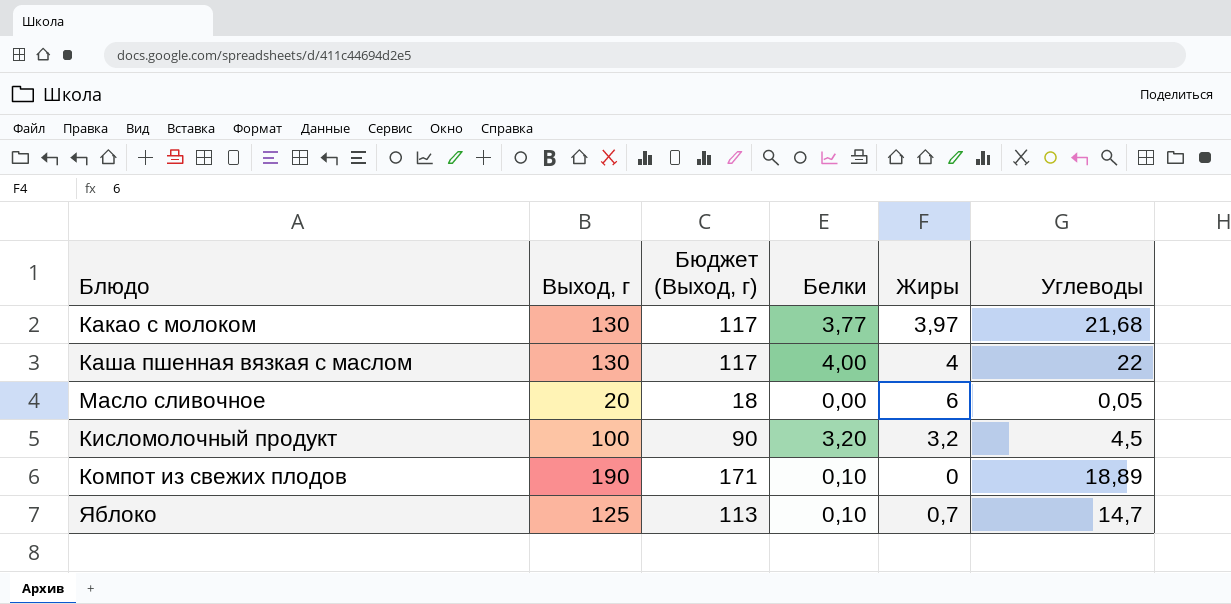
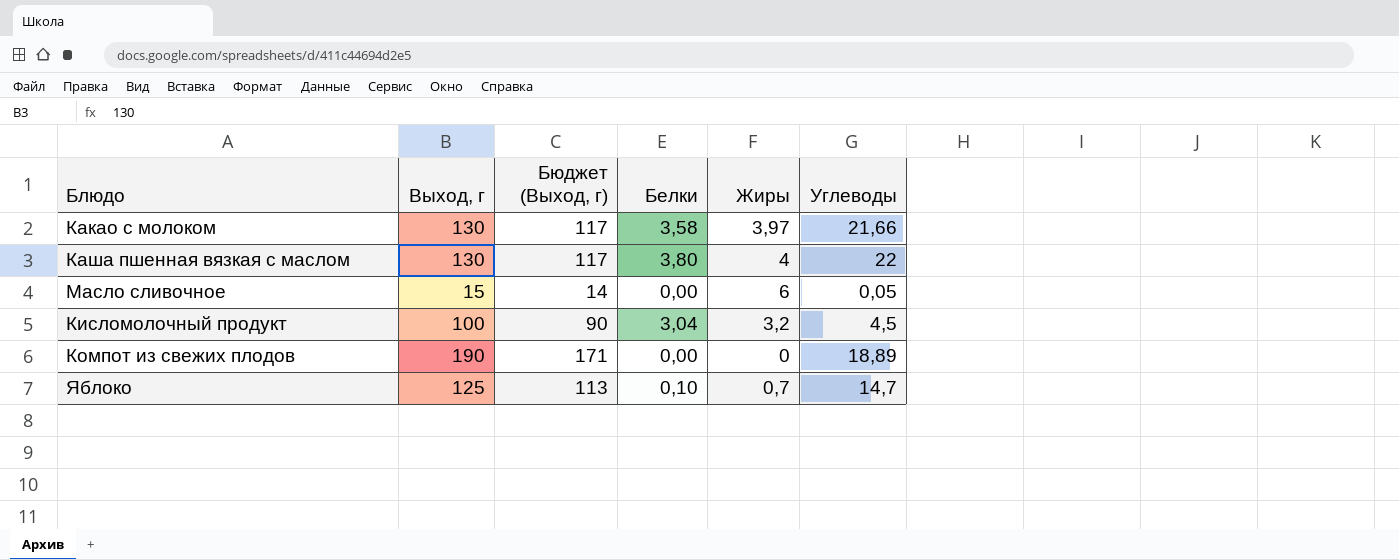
Какао с молоком | Белки: 3,77 -> 3,58
Какао с молоком | Углеводы: 21,68 -> 21,66
Каша пшенная вязкая с маслом | Белки: 4,00 -> 3,80
Масло сливочное | Выход, г: 20 -> 15
Масло сливочное | Бюджет (Выход, г): 18 -> 14
Кисломолочный продукт | Белки: 3,20 -> 3,04
Компот из свежих плодов | Белки: 0,10 -> 0,00

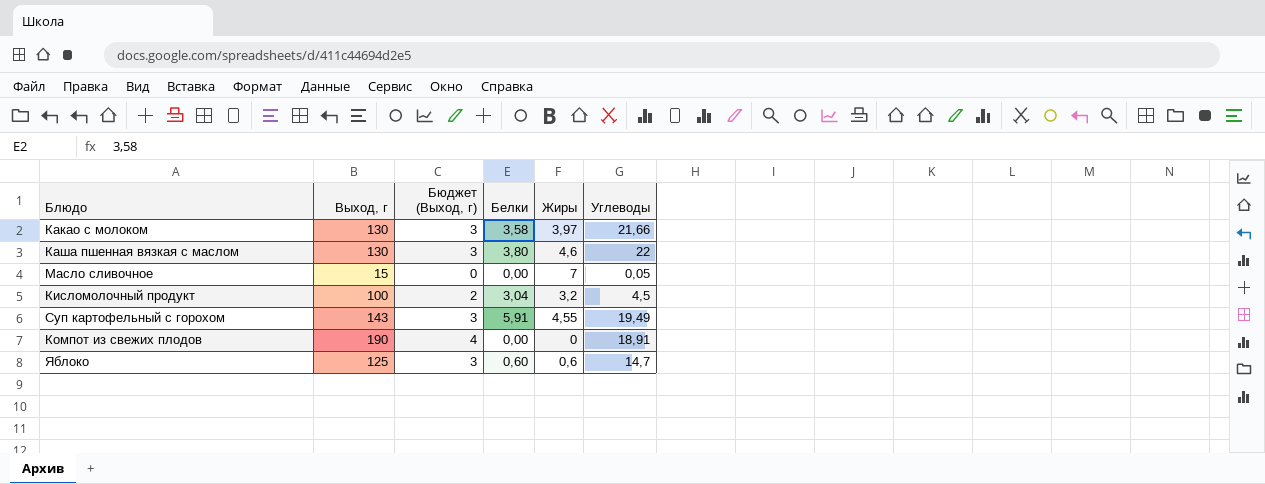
column Бюджет (Выход, г) | formula: [Выход, г] * 0,9 -> [Выход, г] * 0,02
Каша пшенная вязкая с маслом | Жиры: 4 -> 4,6
Масло сливочное | Жиры: 6 -> 7
row Суп картофельный с горохом: none -> 143 | 3 | 5,91 | 4,55 | 19,49
Компот из свежих плодов | Углеводы: 18,89 -> 18,91
Яблоко | Белки: 0,10 -> 0,60
Яблоко | Жиры: 0,7 -> 0,6

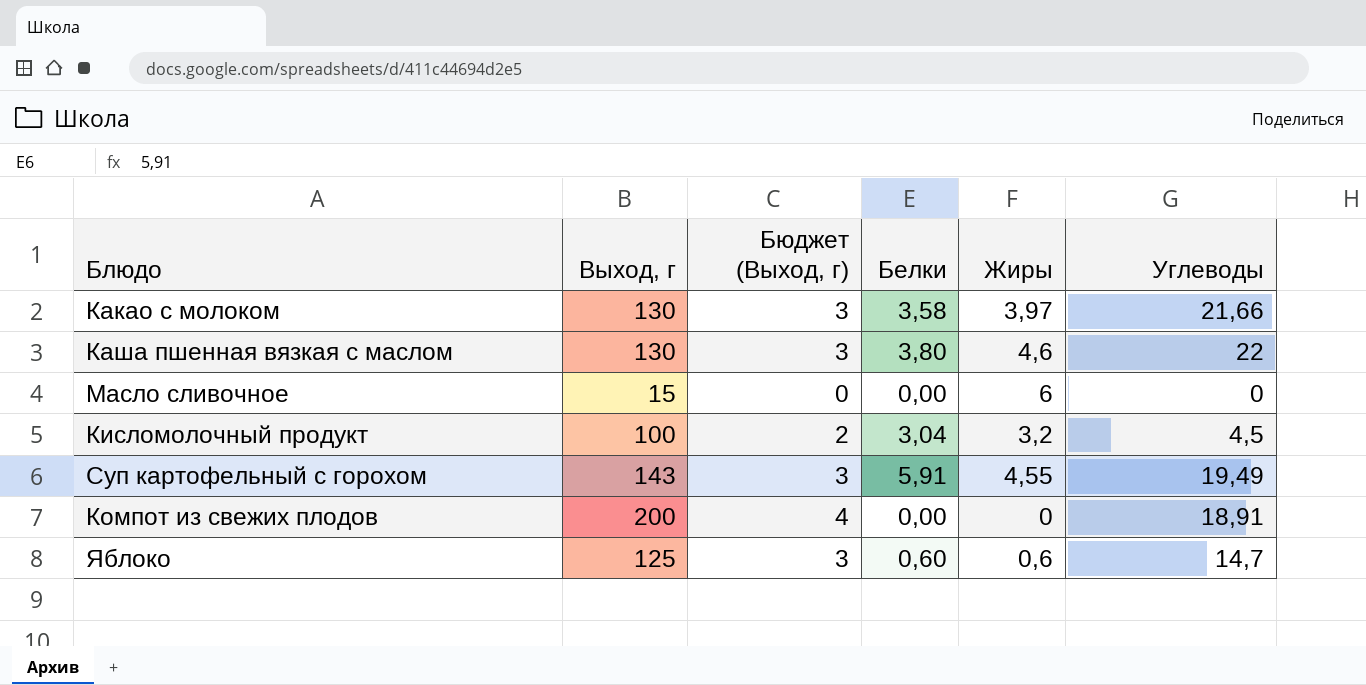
Масло сливочное | Жиры: 7 -> 6
Масло сливочное | Углеводы: 0,05 -> 0
Компот из свежих плодов | Выход, г: 190 -> 200

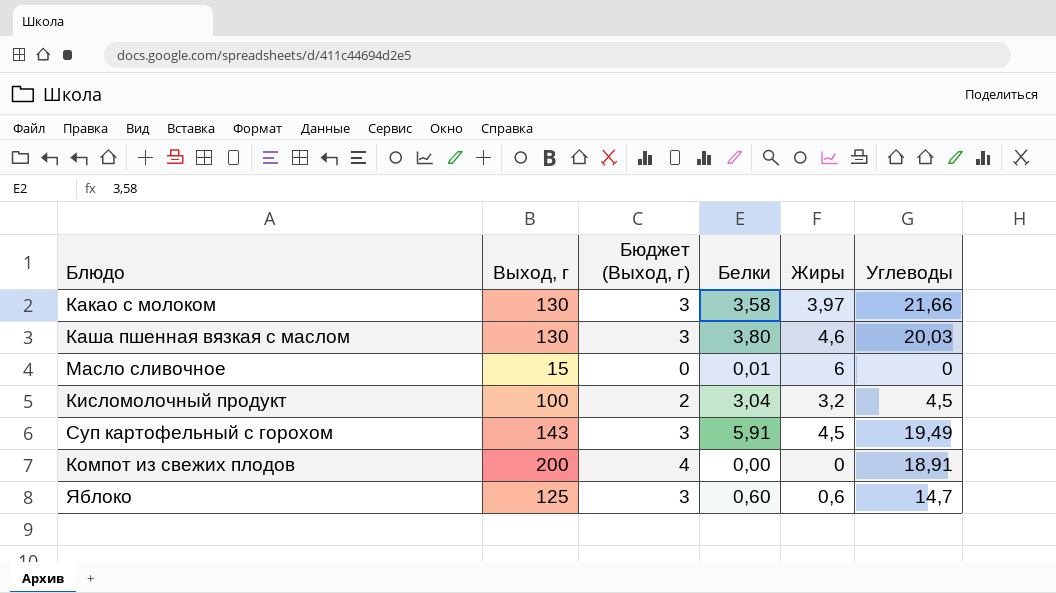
Каша пшенная вязкая с маслом | Углеводы: 22 -> 20,03
Масло сливочное | Белки: 0,00 -> 0,01
Суп картофельный с горохом | Жиры: 4,55 -> 4,5

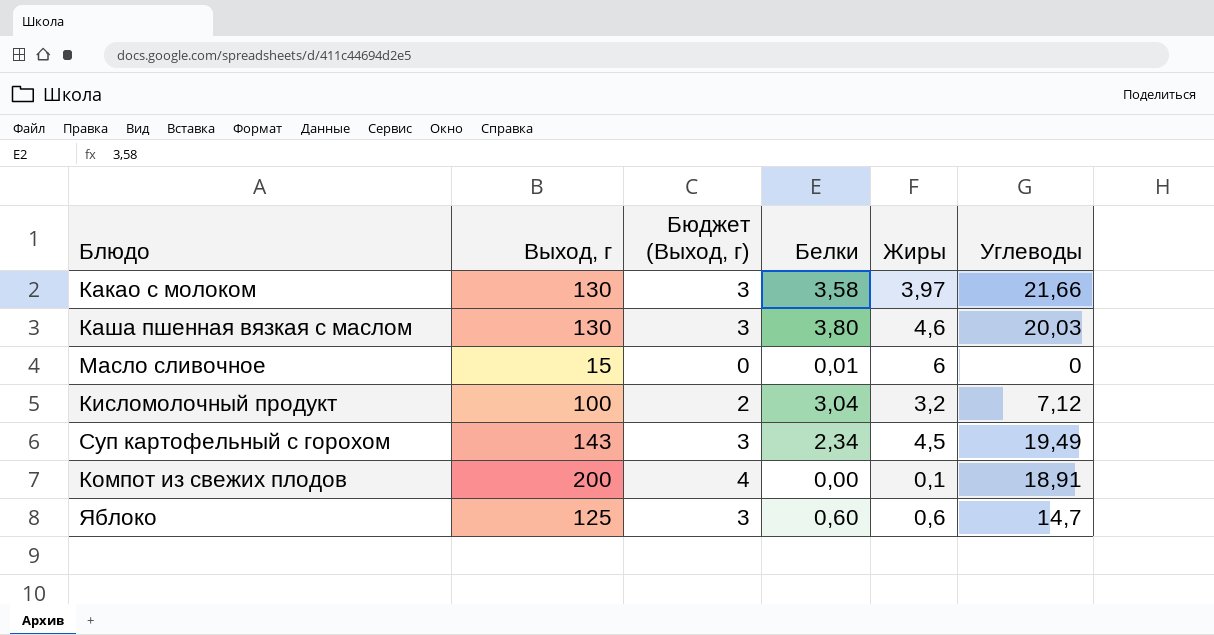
Кисломолочный продукт | Углеводы: 4,5 -> 7,12
Суп картофельный с горохом | Белки: 5,91 -> 2,34
Компот из свежих плодов | Жиры: 0 -> 0,1

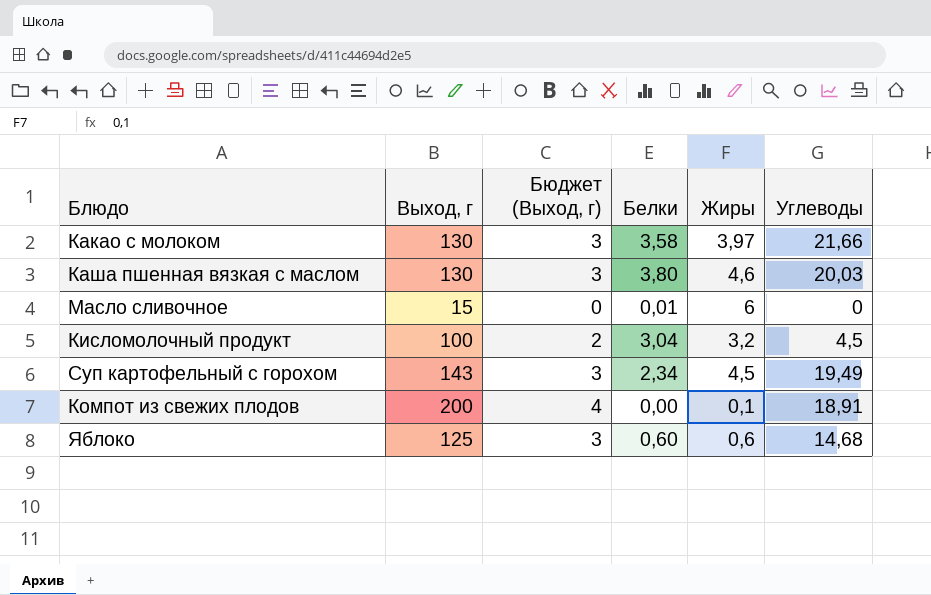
Кисломолочный продукт | Углеводы: 7,12 -> 4,5
Яблоко | Углеводы: 14,7 -> 14,68

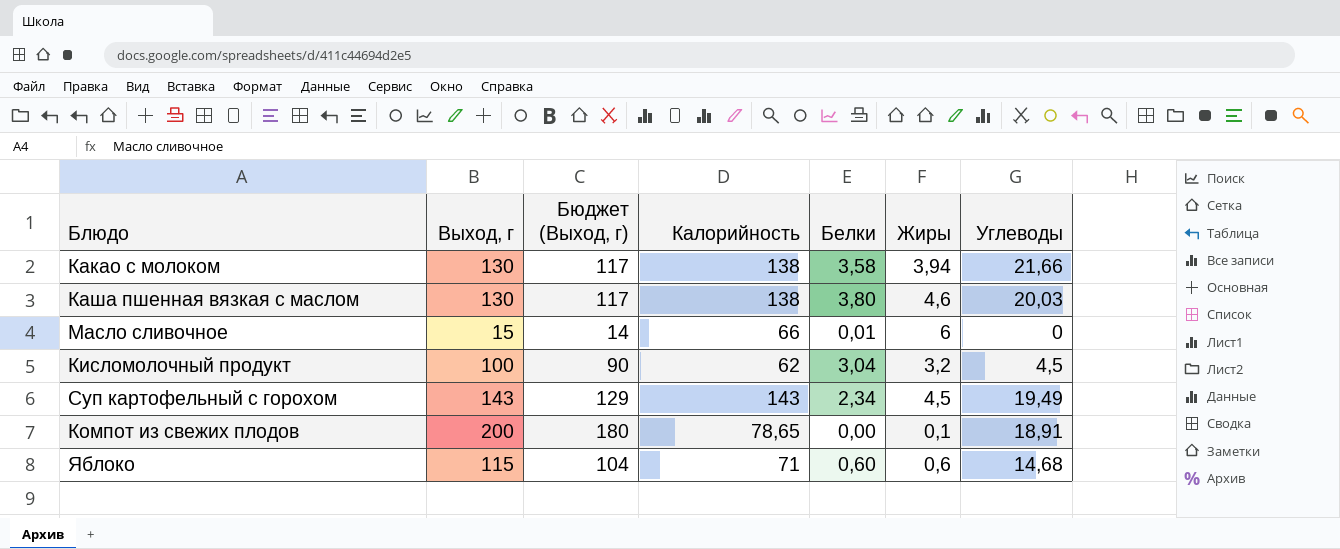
column Бюджет (Выход, г) | formula: [Выход, г] * 0,02 -> [Выход, г] * 0,9
column Калорийность | position: none -> 4
Какао с молоком | Жиры: 3,97 -> 3,94
Яблоко | Выход, г: 125 -> 115

